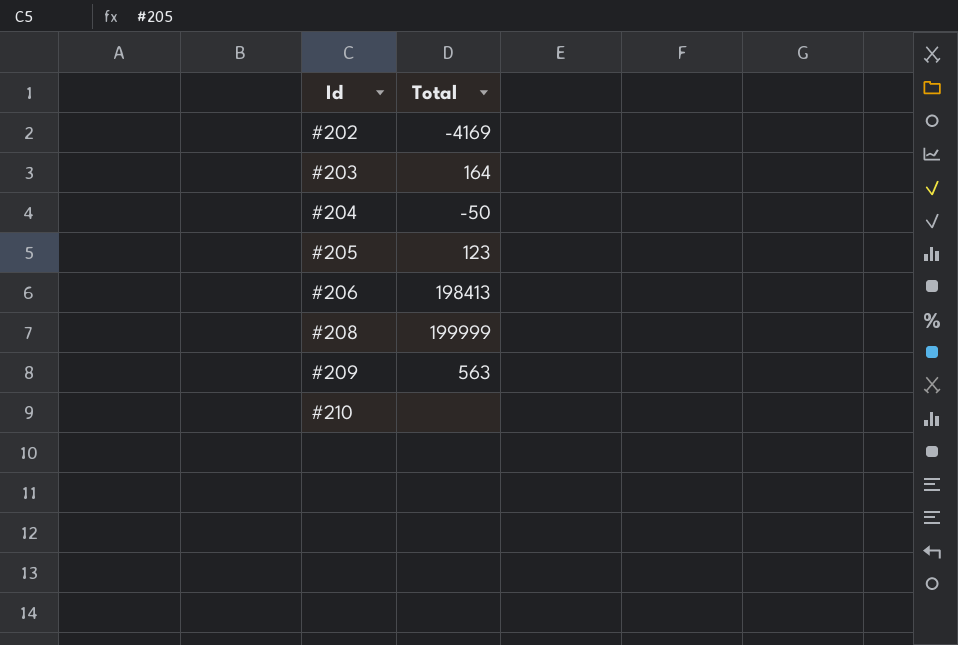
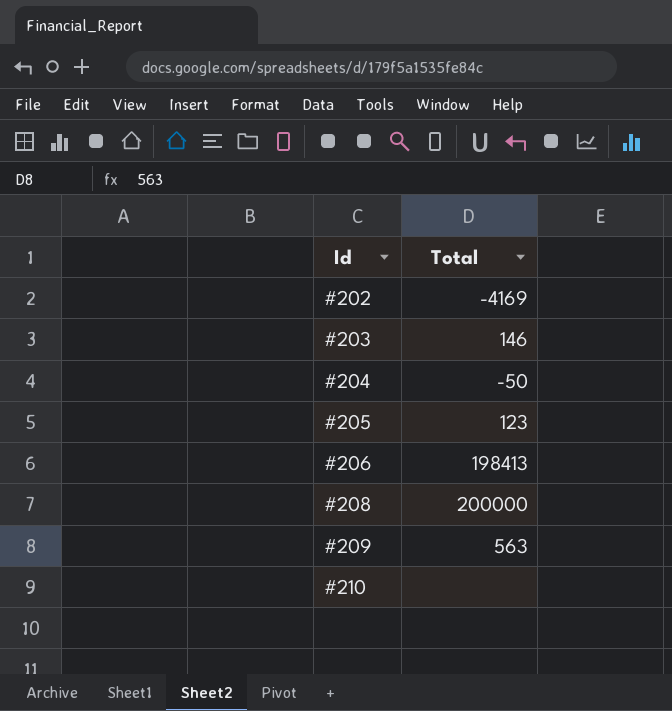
#203 | Total: 164 -> 146
#208 | Total: 199999 -> 200000

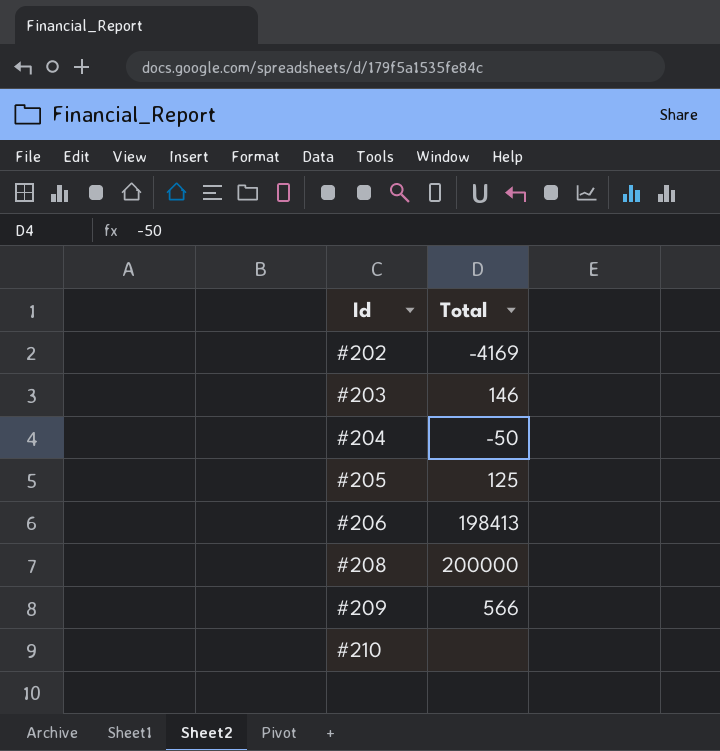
#205 | Total: 123 -> 125
#209 | Total: 563 -> 566

